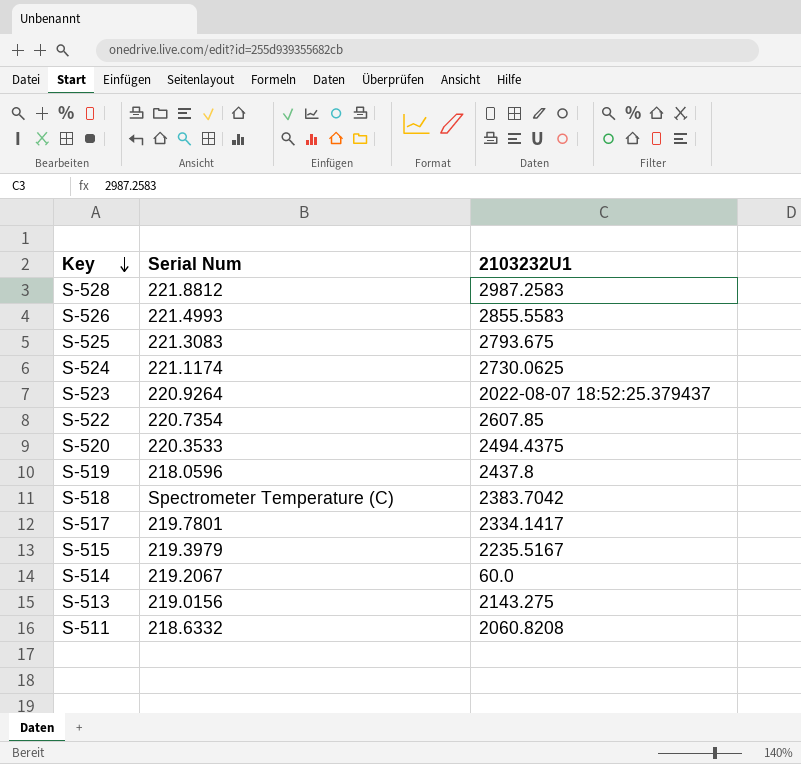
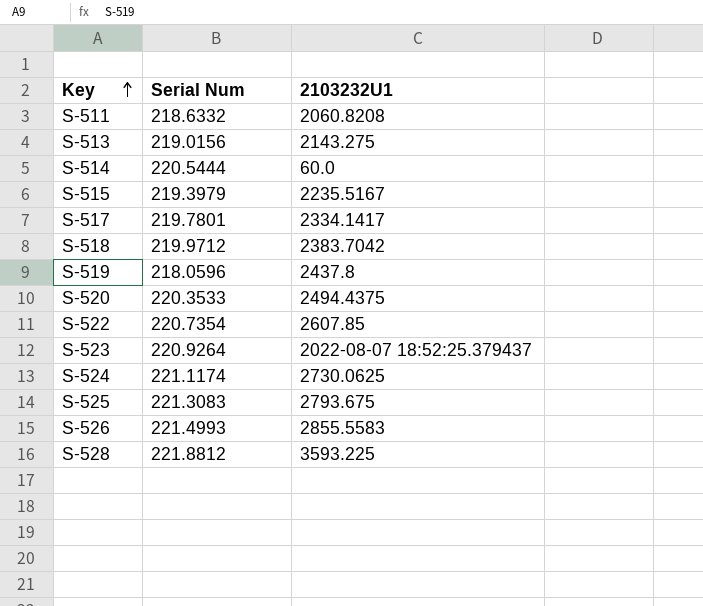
row order: Key descending -> Key ascending
S-514 | Serial Num: 219.2067 -> 220.5444
S-518 | Serial Num: Spectrometer Temperature (C) -> 219.9712
S-528 | 2103232U1: 2987.2583 -> 3593.225

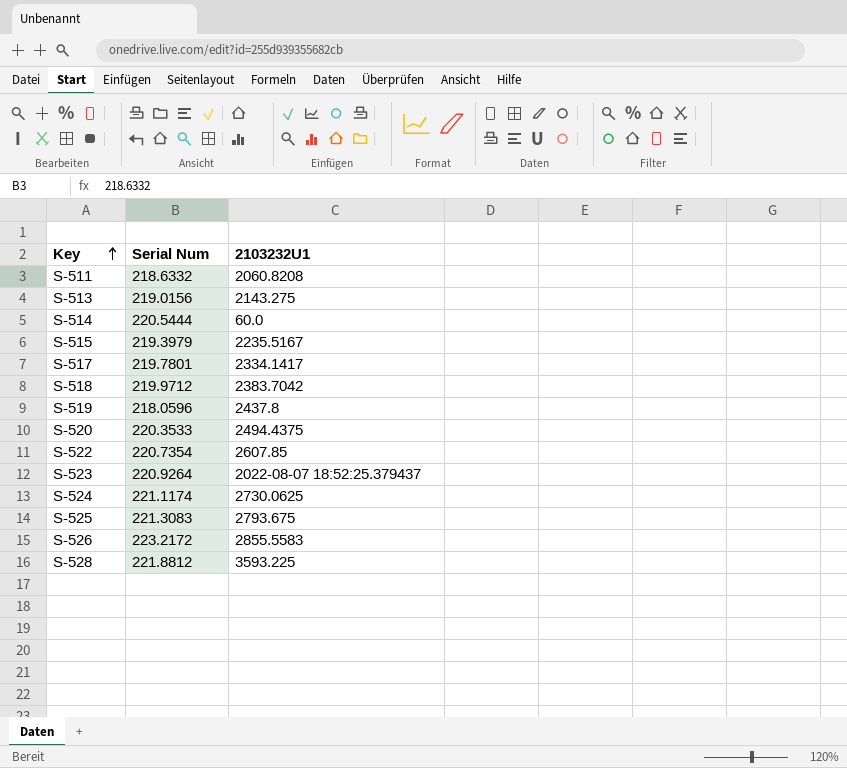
S-526 | Serial Num: 221.4993 -> 223.2172

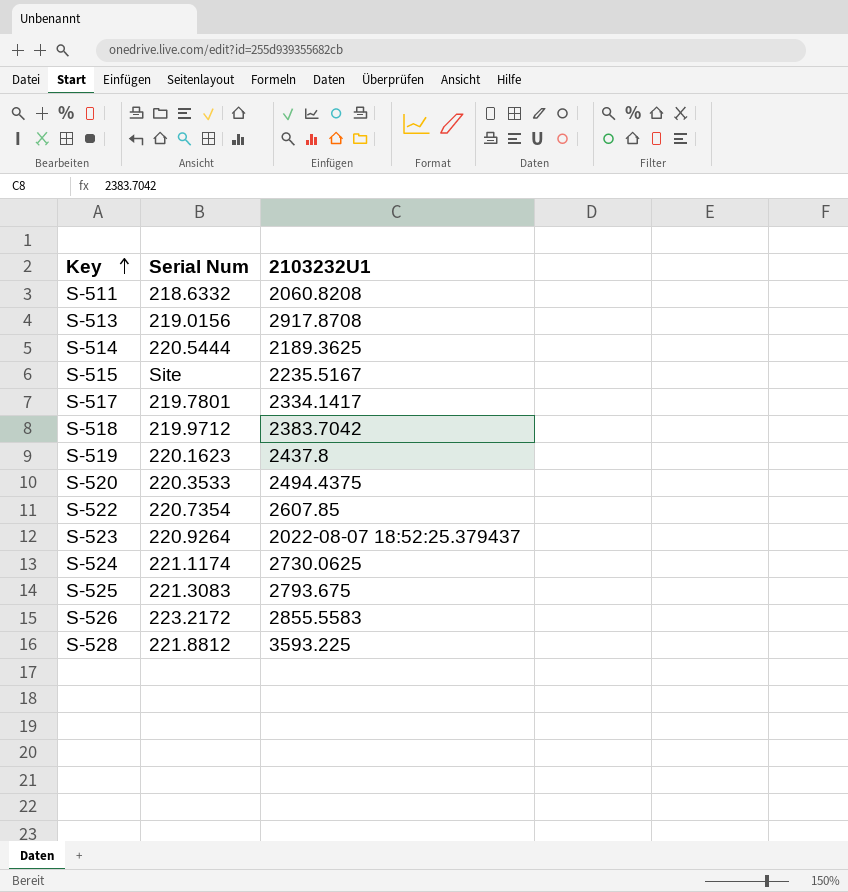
S-513 | 2103232U1: 2143.275 -> 2917.8708
S-514 | 2103232U1: 60.0 -> 2189.3625
S-515 | Serial Num: 219.3979 -> Site
S-519 | Serial Num: 218.0596 -> 220.1623

